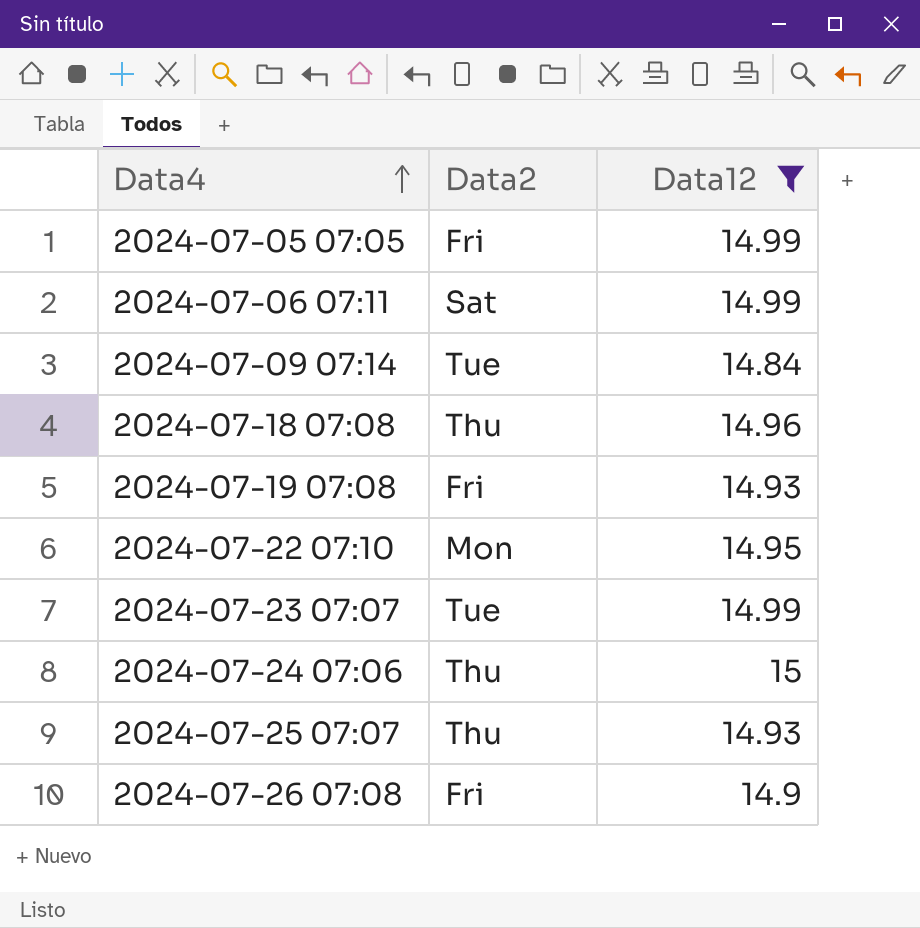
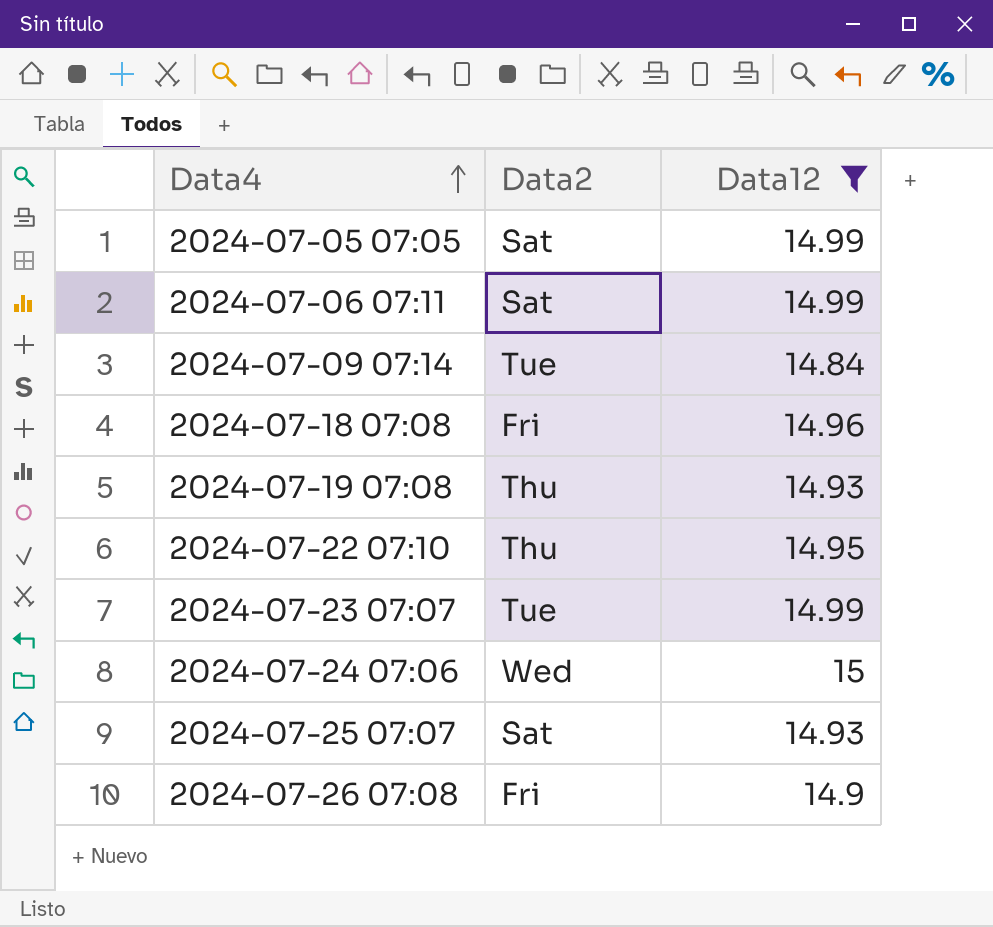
2024-07-05 07:05 | Data2: Fri -> Sat
2024-07-18 07:08 | Data2: Thu -> Fri
2024-07-19 07:08 | Data2: Fri -> Thu
2024-07-22 07:10 | Data2: Mon -> Thu
2024-07-24 07:06 | Data2: Thu -> Wed
2024-07-25 07:07 | Data2: Thu -> Sat

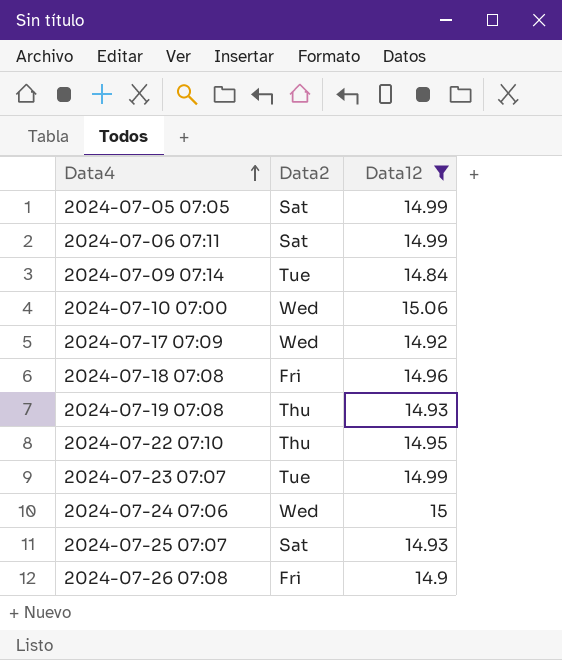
row 2024-07-10 07:00: none -> Wed | 15.06
row 2024-07-17 07:09: none -> Wed | 14.92

